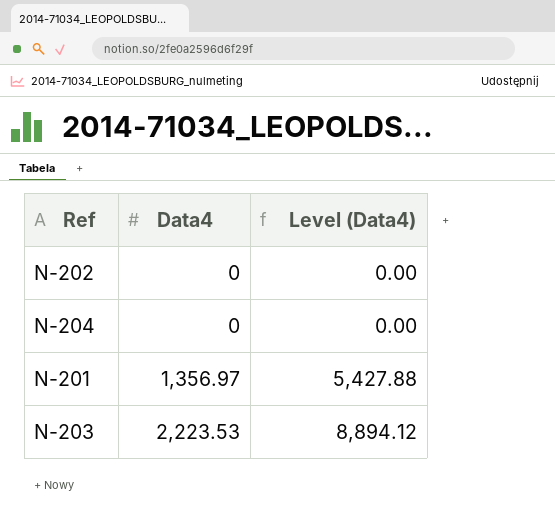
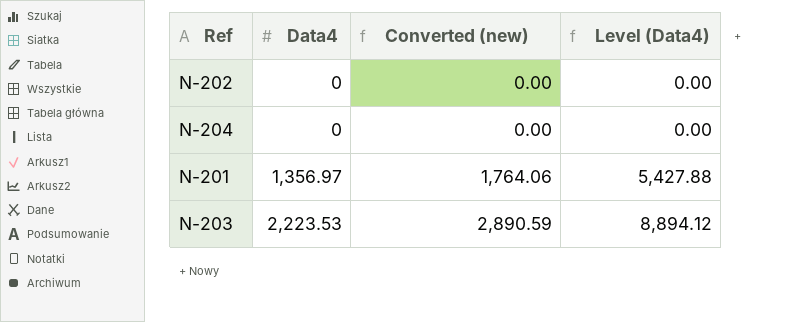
column Converted (new) | formula: none -> [Data4] * 1.3

